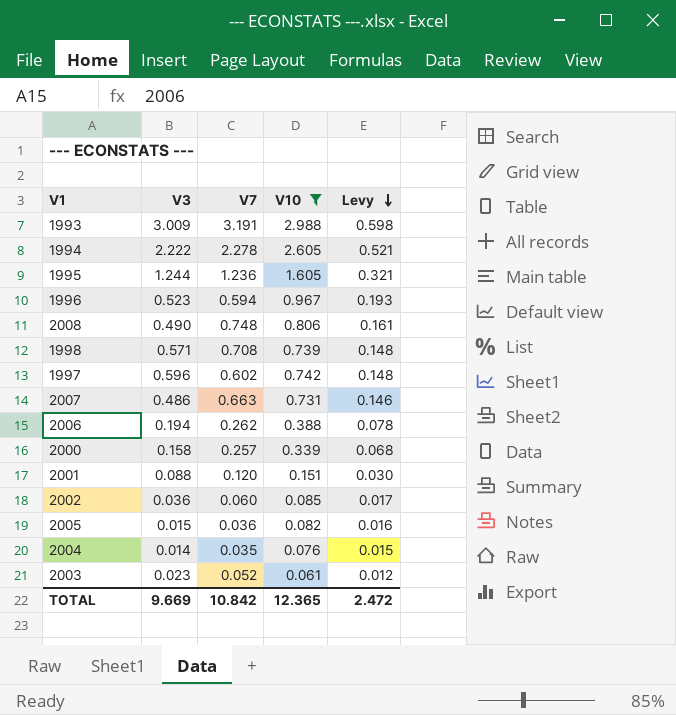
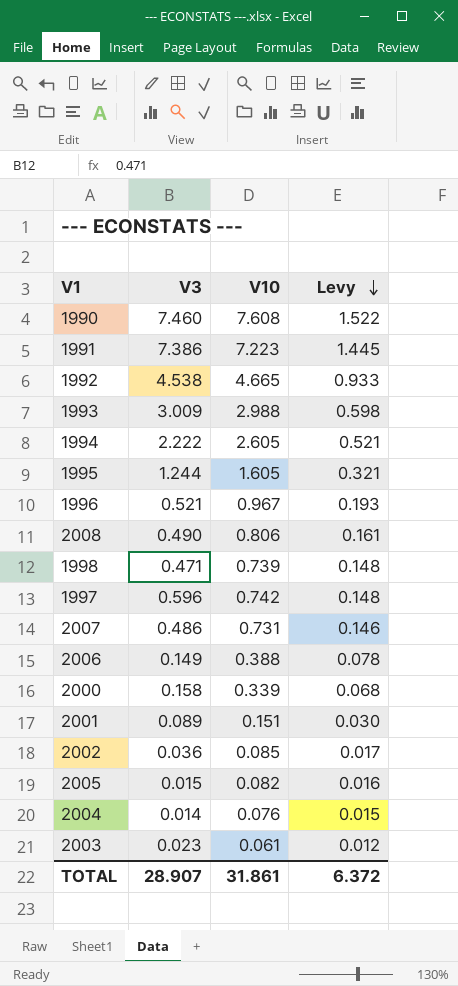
filter: V10 <= 2.988 -> none
column V7 | position: 3 -> none
1996 | V3: 0.523 -> 0.521
1998 | V3: 0.571 -> 0.471
2006 | V3: 0.194 -> 0.149
2001 | V3: 0.088 -> 0.089
TOTAL | V3: 9.669 -> 28.907
TOTAL | V10: 12.365 -> 31.861
TOTAL | Levy: 2.472 -> 6.372

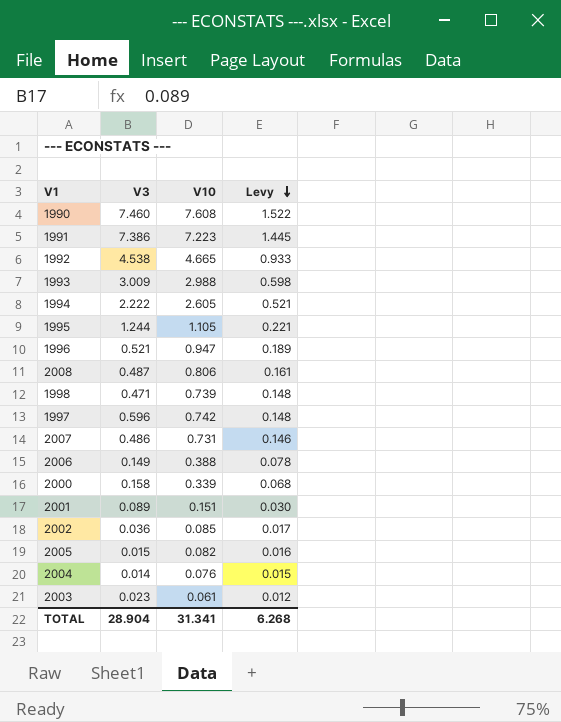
1995 | V10: 1.605 -> 1.105
1995 | Levy: 0.321 -> 0.221
1996 | V10: 0.967 -> 0.947
1996 | Levy: 0.193 -> 0.189
2008 | V3: 0.490 -> 0.487
TOTAL | V3: 28.907 -> 28.904
TOTAL | V10: 31.861 -> 31.341
TOTAL | Levy: 6.372 -> 6.268

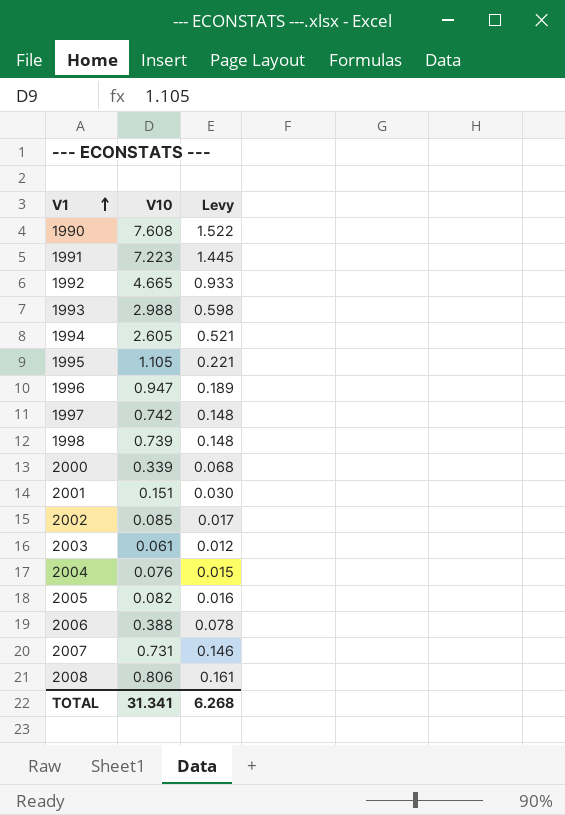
row order: Levy descending -> V1 ascending
column V3 | position: 2 -> none

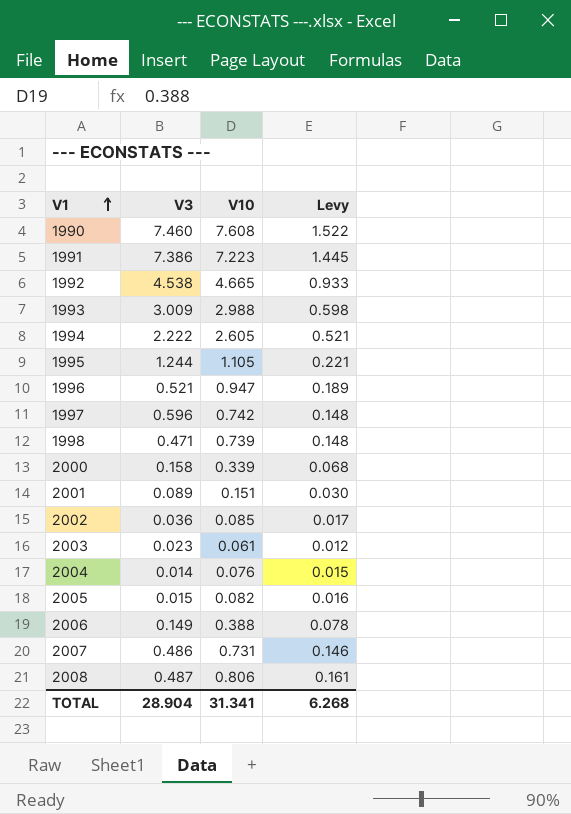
column V3 | position: none -> 2

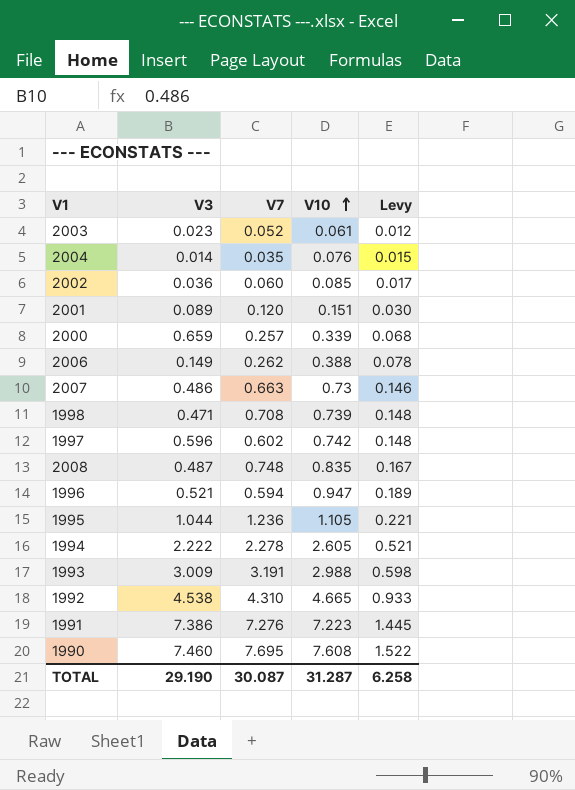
row order: V1 ascending -> V10 ascending
column V7 | position: none -> 3
row 2005: 0.015 | 0.082 | 0.016 -> none
2000 | V3: 0.158 -> 0.659
2007 | V10: 0.731 -> 0.73
2008 | V10: 0.806 -> 0.835
2008 | Levy: 0.161 -> 0.167
1995 | V3: 1.244 -> 1.044
TOTAL | V3: 28.904 -> 29.190
TOTAL | V10: 31.341 -> 31.287
TOTAL | Levy: 6.268 -> 6.258

